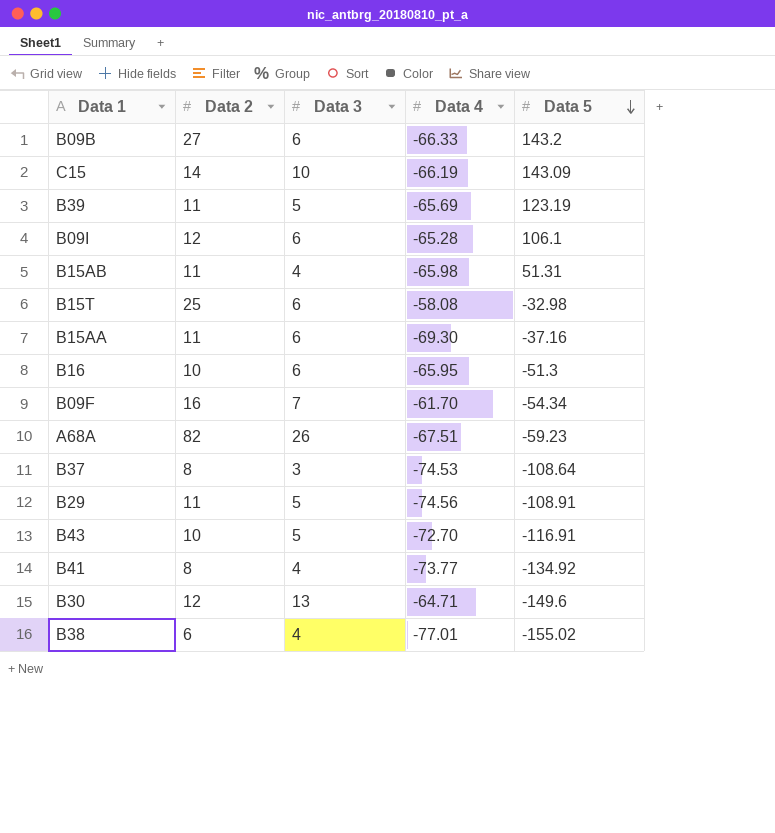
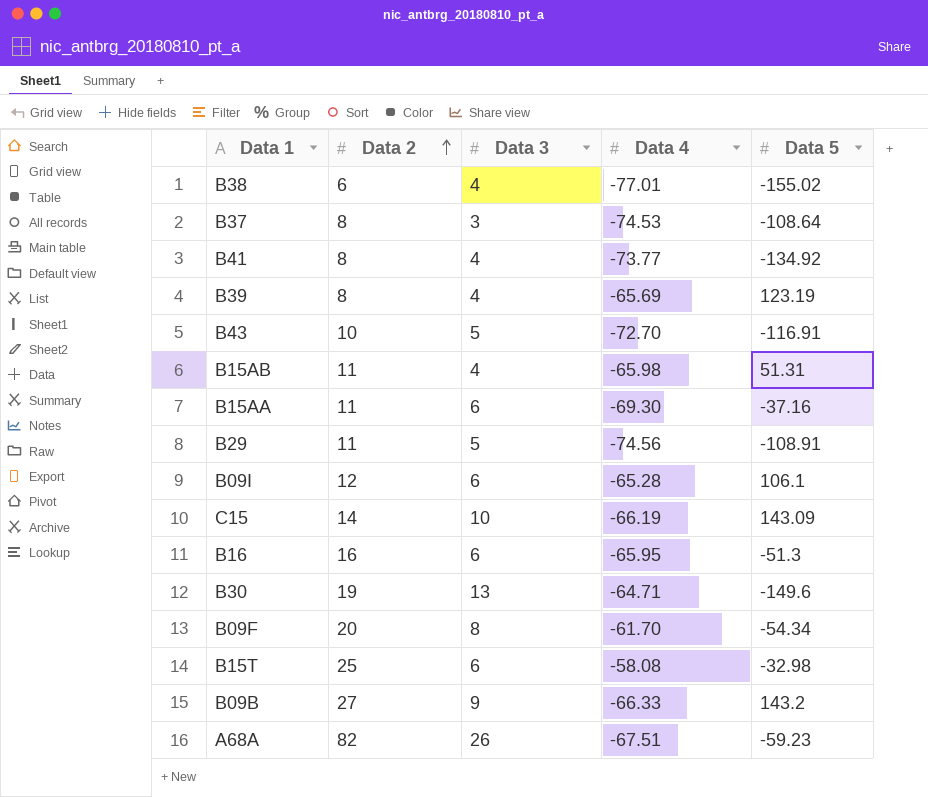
row order: Data 5 descending -> Data 2 ascending
B39 | Data 2: 11 -> 8
B39 | Data 3: 5 -> 4
B16 | Data 2: 10 -> 16
B30 | Data 2: 12 -> 19
B09F | Data 2: 16 -> 20
B09F | Data 3: 7 -> 8
B09B | Data 3: 6 -> 9

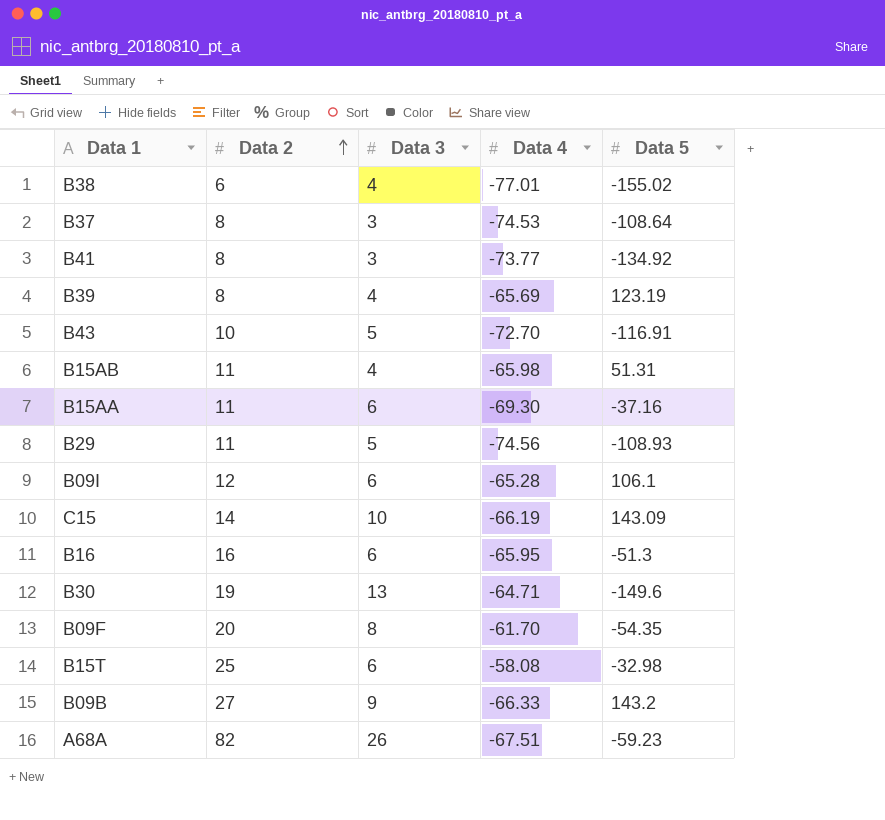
B41 | Data 3: 4 -> 3
B29 | Data 5: -108.91 -> -108.93
B09F | Data 5: -54.34 -> -54.35

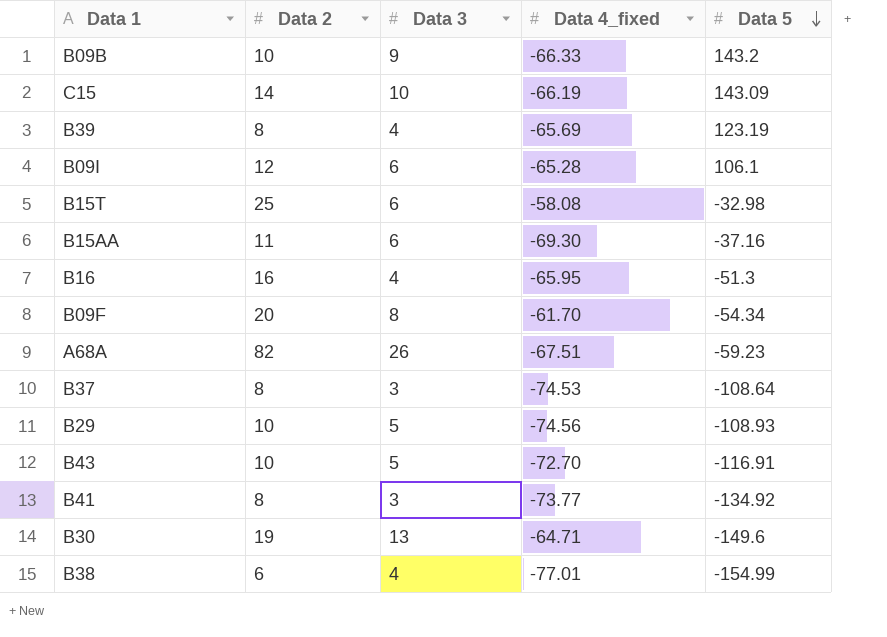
row order: Data 2 ascending -> Data 5 descending
column name: Data 4 -> Data 4_fixed
row B15AB: 11 | 4 | -65.98 | 51.31 -> none
B09B | Data 2: 27 -> 10
B16 | Data 3: 6 -> 4
B09F | Data 5: -54.35 -> -54.34
B29 | Data 2: 11 -> 10
B38 | Data 5: -155.02 -> -154.99

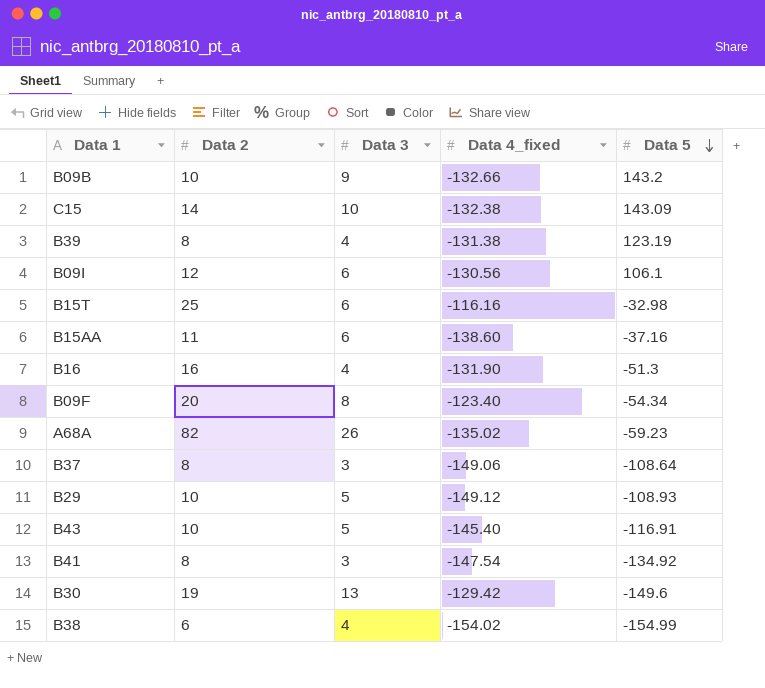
B09B | Data 4_fixed: -66.33 -> -132.66
C15 | Data 4_fixed: -66.19 -> -132.38
B39 | Data 4_fixed: -65.69 -> -131.38
B09I | Data 4_fixed: -65.28 -> -130.56
B15T | Data 4_fixed: -58.08 -> -116.16
B15AA | Data 4_fixed: -69.30 -> -138.60
B16 | Data 4_fixed: -65.95 -> -131.90
B09F | Data 4_fixed: -61.70 -> -123.40
A68A | Data 4_fixed: -67.51 -> -135.02
B37 | Data 4_fixed: -74.53 -> -149.06
B29 | Data 4_fixed: -74.56 -> -149.12
B43 | Data 4_fixed: -72.70 -> -145.40
B41 | Data 4_fixed: -73.77 -> -147.54
B30 | Data 4_fixed: -64.71 -> -129.42
B38 | Data 4_fixed: -77.01 -> -154.02

